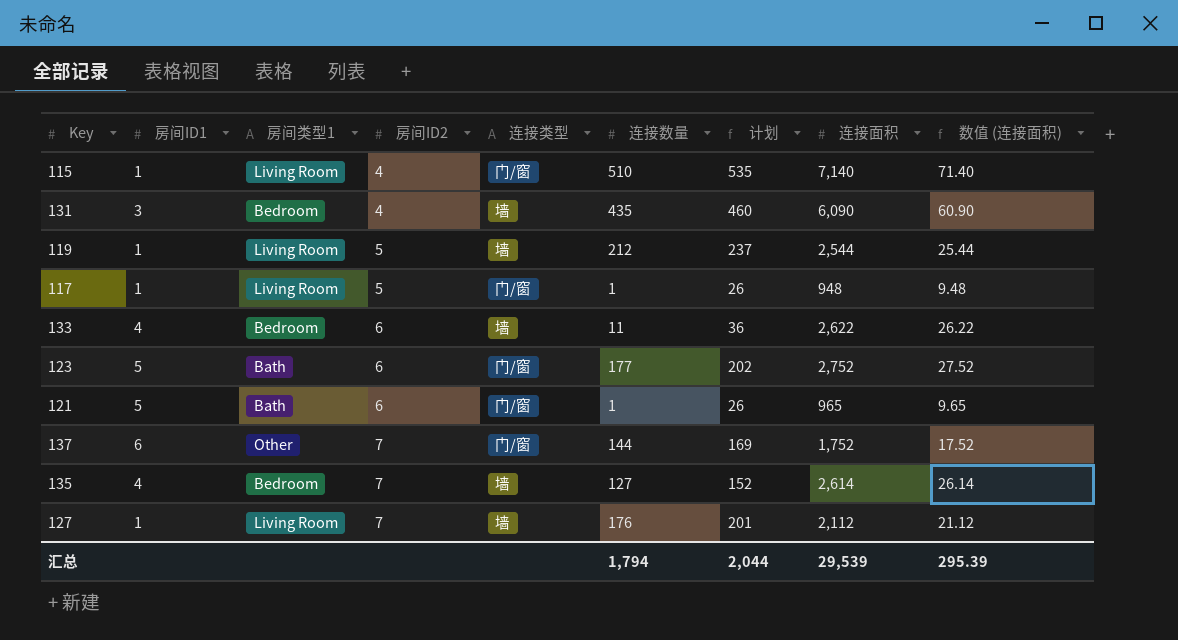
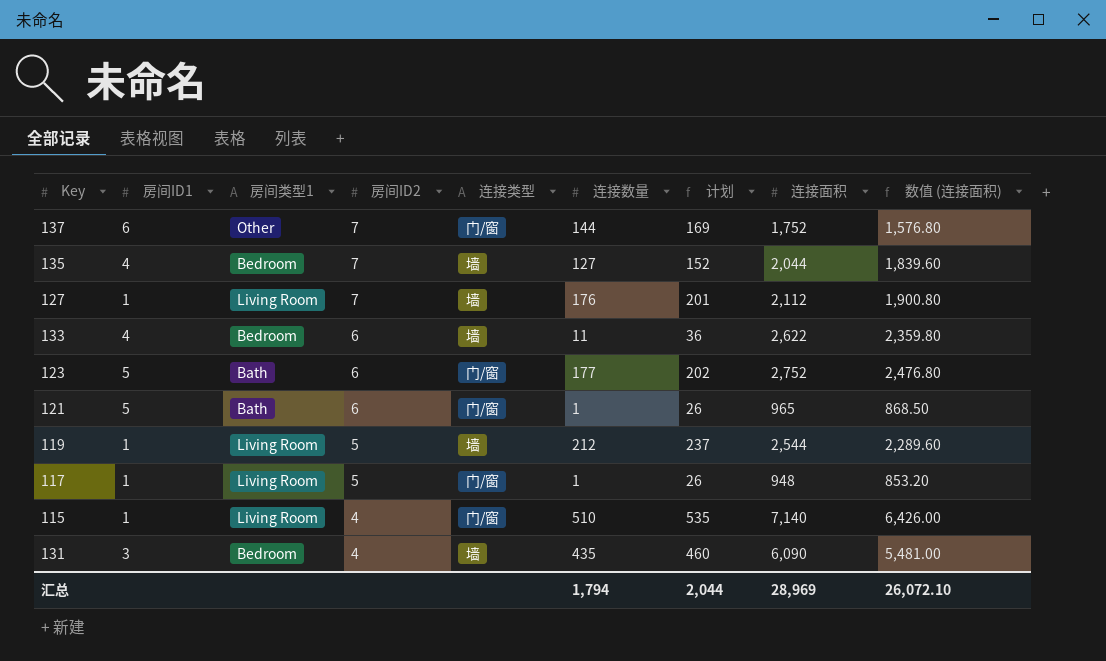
row order: 房间ID2 ascending -> 房间ID2 descending
column 数值 (连接面积) | formula: [连接面积] * 0.01 -> [连接面积] * 0.9
135 | 连接面积: 2,614 -> 2,044
汇总 | 连接面积: 29,539 -> 28,969
汇总 | 数值 (连接面积): 295.39 -> 26,072.10

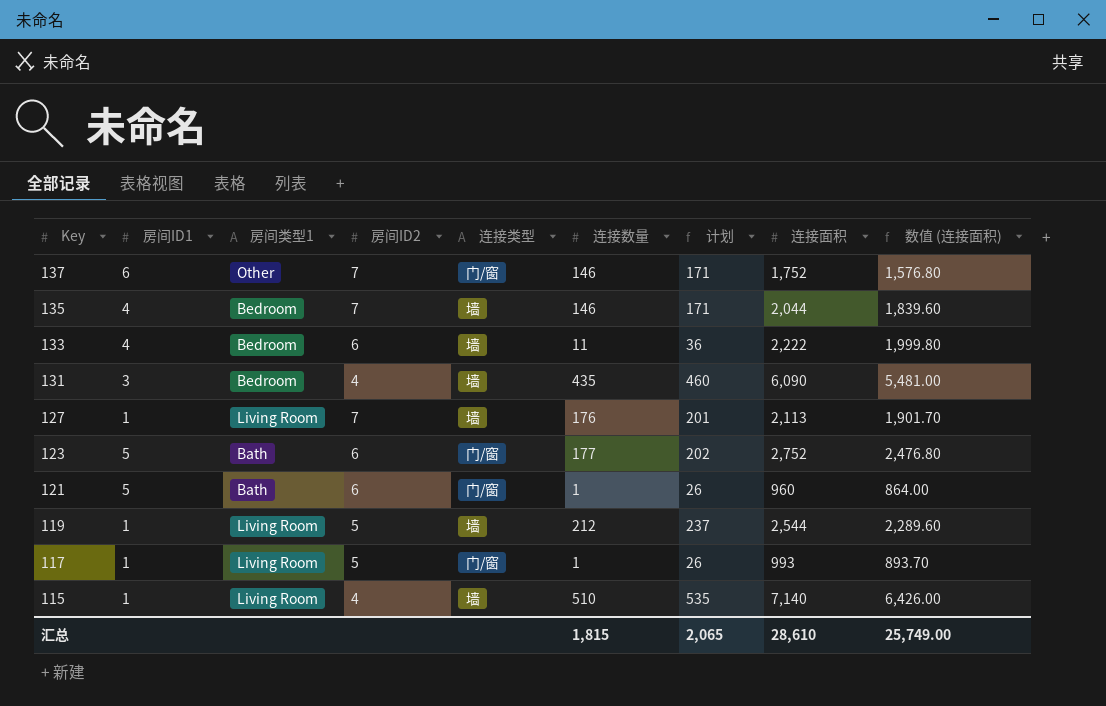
row order: 房间ID2 descending -> Key descending
137 | 连接数量: 144 -> 146
137 | 计划: 169 -> 171
135 | 连接数量: 127 -> 146
135 | 计划: 152 -> 171
133 | 连接面积: 2,622 -> 2,222
133 | 数值 (连接面积): 2,359.80 -> 1,999.80
127 | 连接面积: 2,112 -> 2,113
127 | 数值 (连接面积): 1,900.80 -> 1,901.70
121 | 连接面积: 965 -> 960
121 | 数值 (连接面积): 868.50 -> 864.00
117 | 连接面积: 948 -> 993
117 | 数值 (连接面积): 853.20 -> 893.70
115 | 连接类型: 门/窗 -> 墙
汇总 | 连接数量: 1,794 -> 1,815
汇总 | 计划: 2,044 -> 2,065
汇总 | 连接面积: 28,969 -> 28,610
汇总 | 数值 (连接面积): 26,072.10 -> 25,749.00

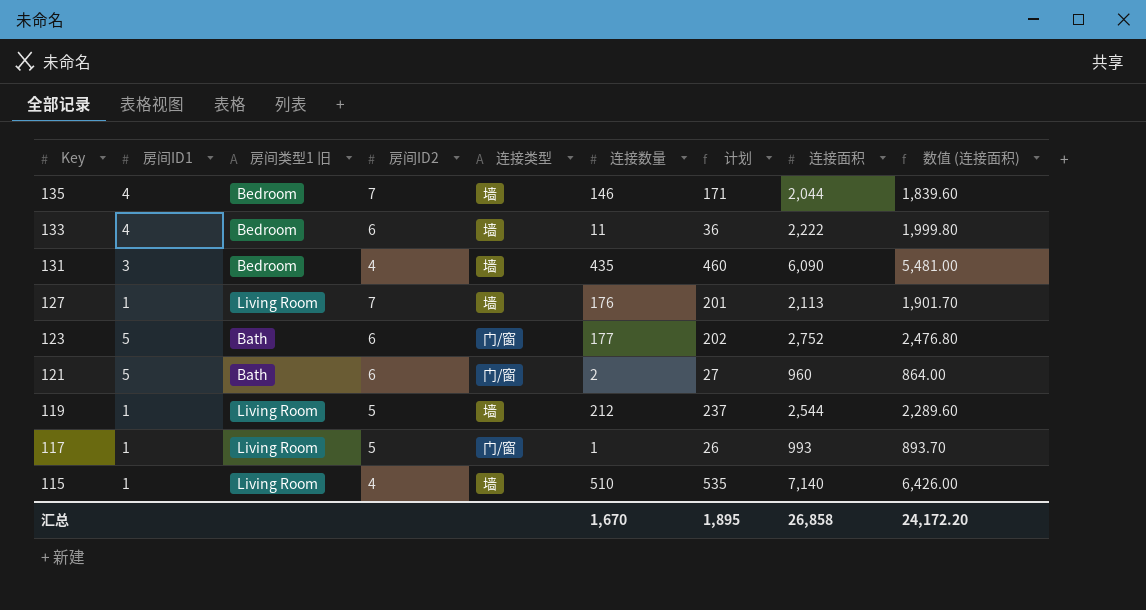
column name: 房间类型1 -> 房间类型1 旧
row 137: 6 | Other | 7 | 门/窗 | 146 | 171 | 1,752 | 1,576.80 -> none
121 | 连接数量: 1 -> 2
121 | 计划: 26 -> 27
汇总 | 连接数量: 1,815 -> 1,670
汇总 | 计划: 2,065 -> 1,895
汇总 | 连接面积: 28,610 -> 26,858
汇总 | 数值 (连接面积): 25,749.00 -> 24,172.20

